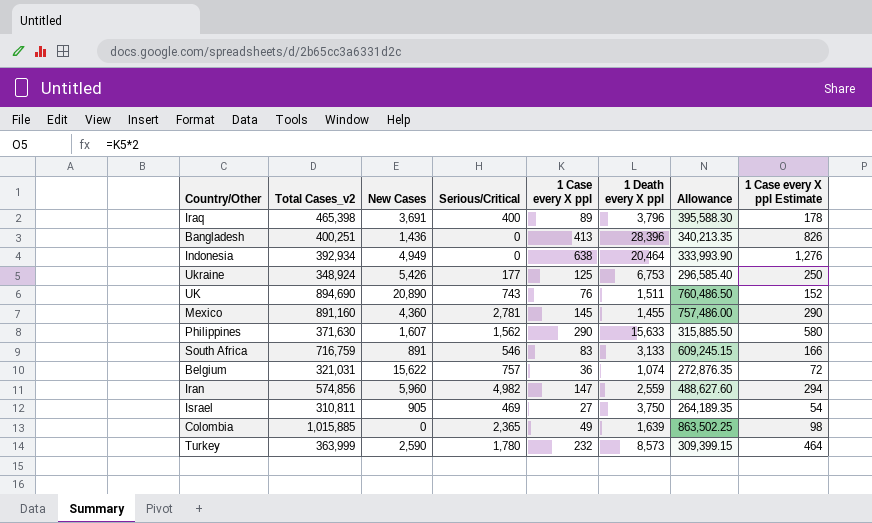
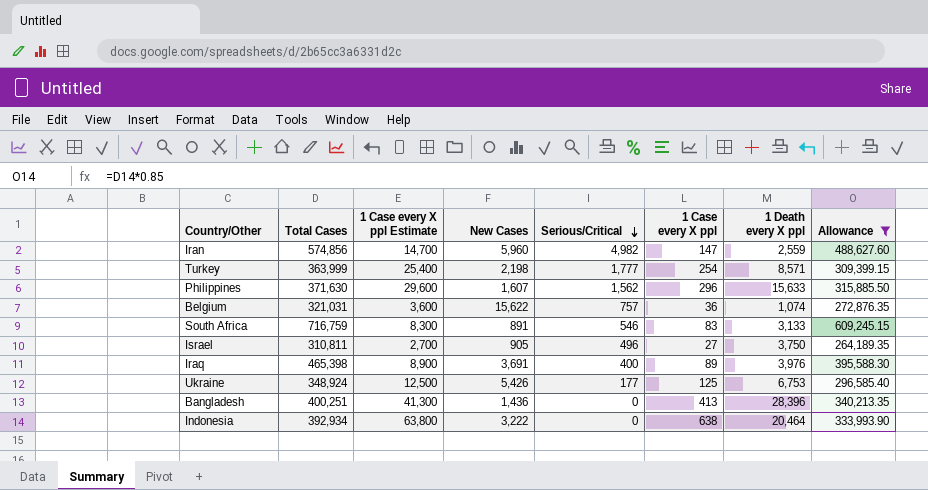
filter: none -> Allowance <= 609,245.15
row order: none -> Serious/Critical descending
column name: Total Cases_v2 -> Total Cases
column 1 Case every X ppl Estimate | formula: [1 Case every X ppl] * 2 -> [1 Case every X ppl] * 100
column 1 Case every X ppl Estimate | position: 8 -> 3
Turkey | New Cases: 2,590 -> 2,198
Turkey | Serious/Critical: 1,780 -> 1,777
Turkey | 1 Case every X ppl: 232 -> 254
Turkey | 1 Death every X ppl: 8,573 -> 8,571
Philippines | 1 Case every X ppl: 290 -> 296
Israel | Serious/Critical: 469 -> 496
Iraq | 1 Death every X ppl: 3,796 -> 3,976
Indonesia | New Cases: 4,949 -> 3,222

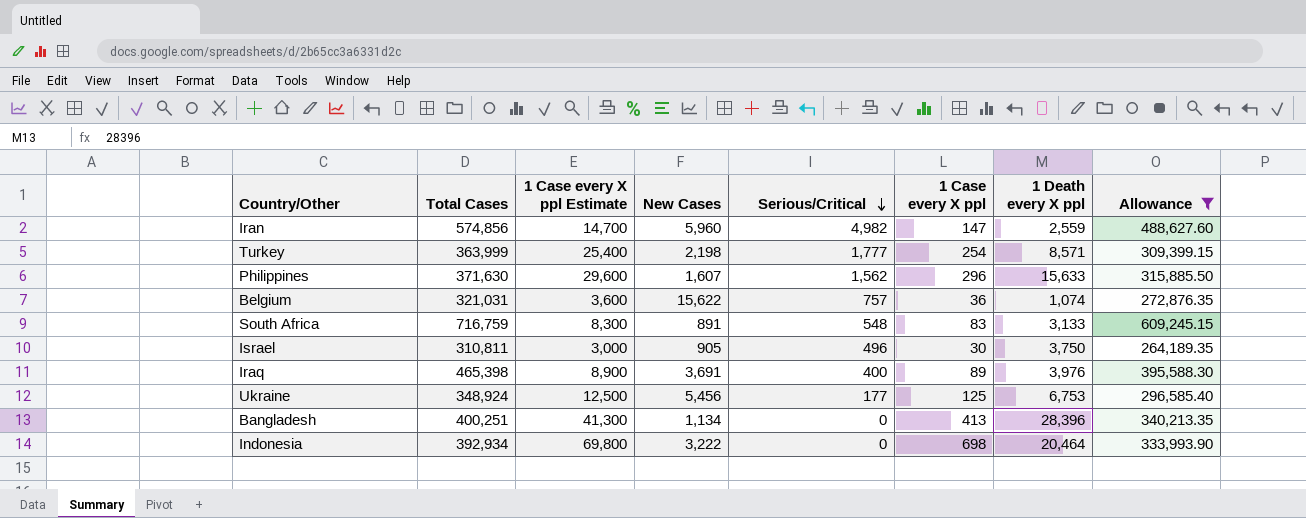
South Africa | Serious/Critical: 546 -> 548
Israel | 1 Case every X ppl Estimate: 2,700 -> 3,000
Israel | 1 Case every X ppl: 27 -> 30
Ukraine | New Cases: 5,426 -> 5,456
Bangladesh | New Cases: 1,436 -> 1,134
Indonesia | 1 Case every X ppl Estimate: 63,800 -> 69,800
Indonesia | 1 Case every X ppl: 638 -> 698

